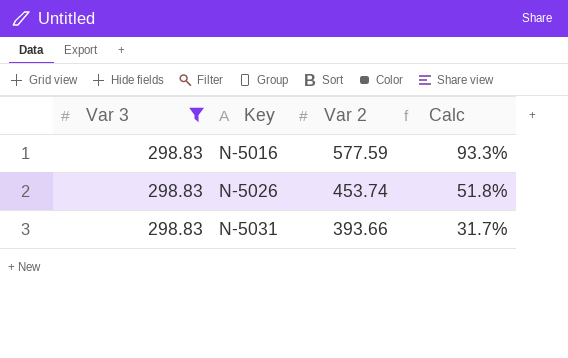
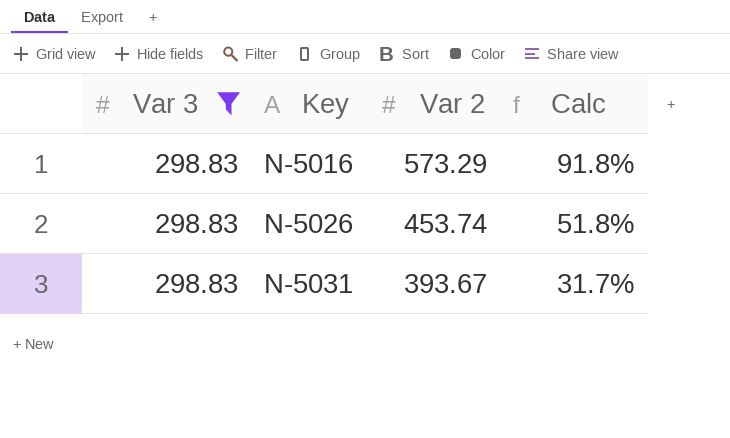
N-5016 | Var 2: 577.59 -> 573.29
N-5016 | Calc: 93.3% -> 91.8%
N-5031 | Var 2: 393.66 -> 393.67

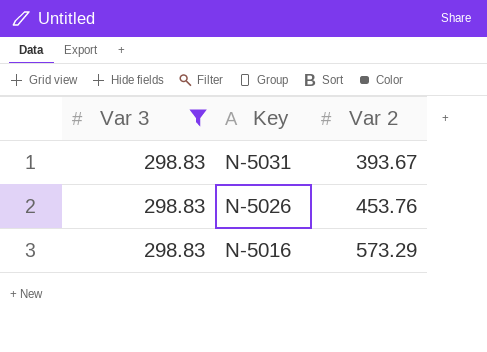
row order: Key ascending -> Key descending
column Calc | formula: ([Var 2] - [Var 3]) / [Var 3] -> none
N-5026 | Var 2: 453.74 -> 453.76

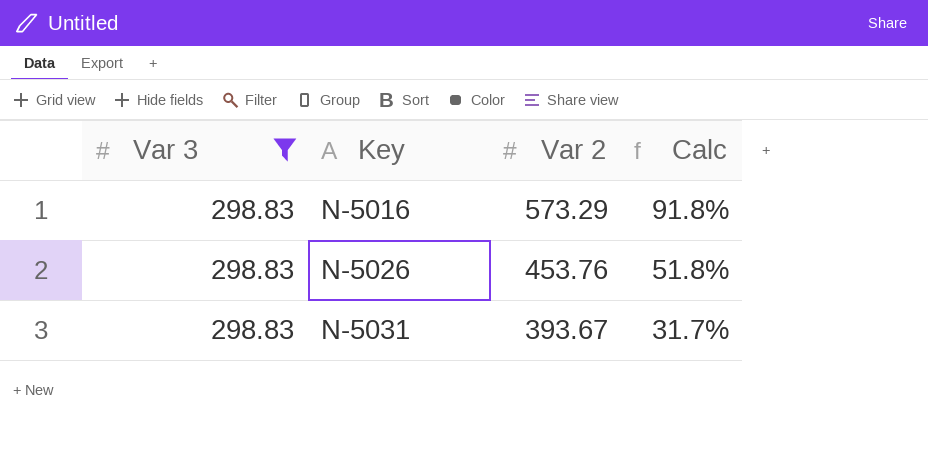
row order: Key descending -> Key ascending
column Calc | formula: none -> ([Var 2] - [Var 3]) / [Var 3]

